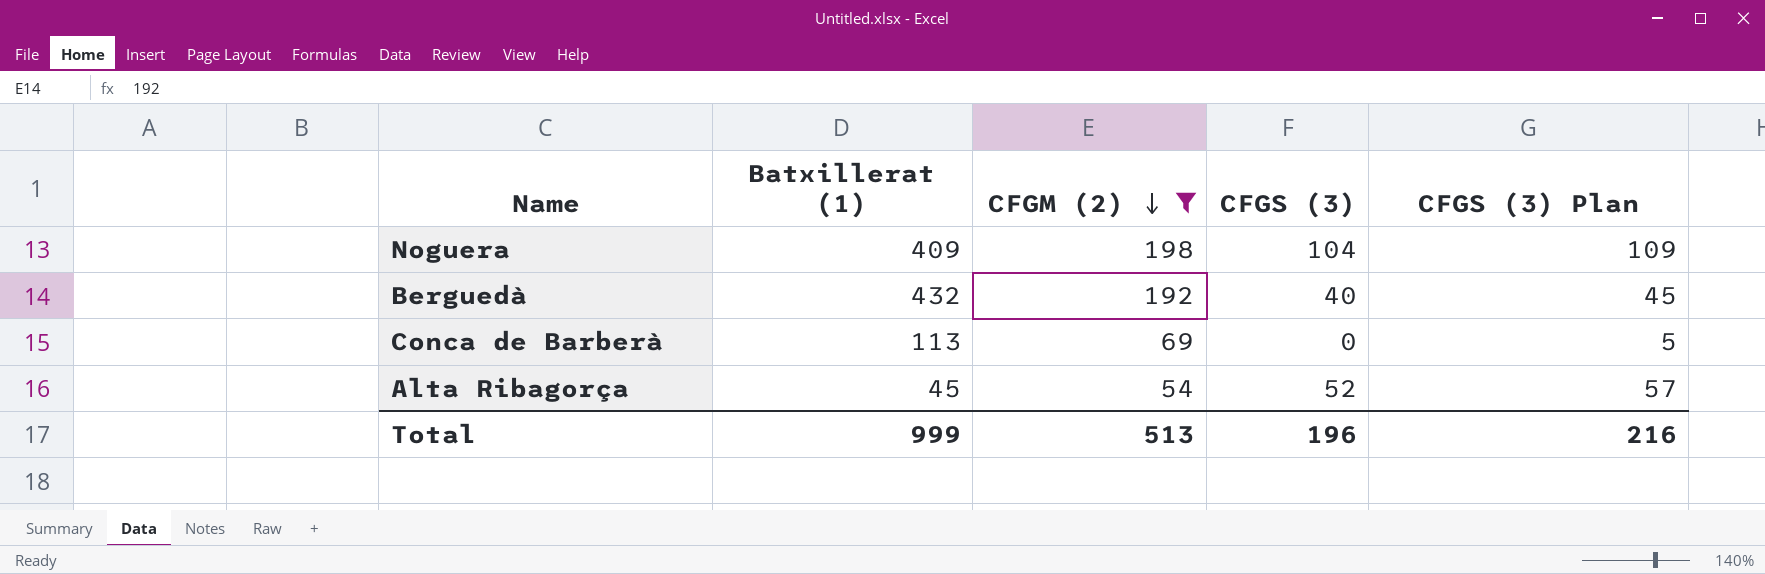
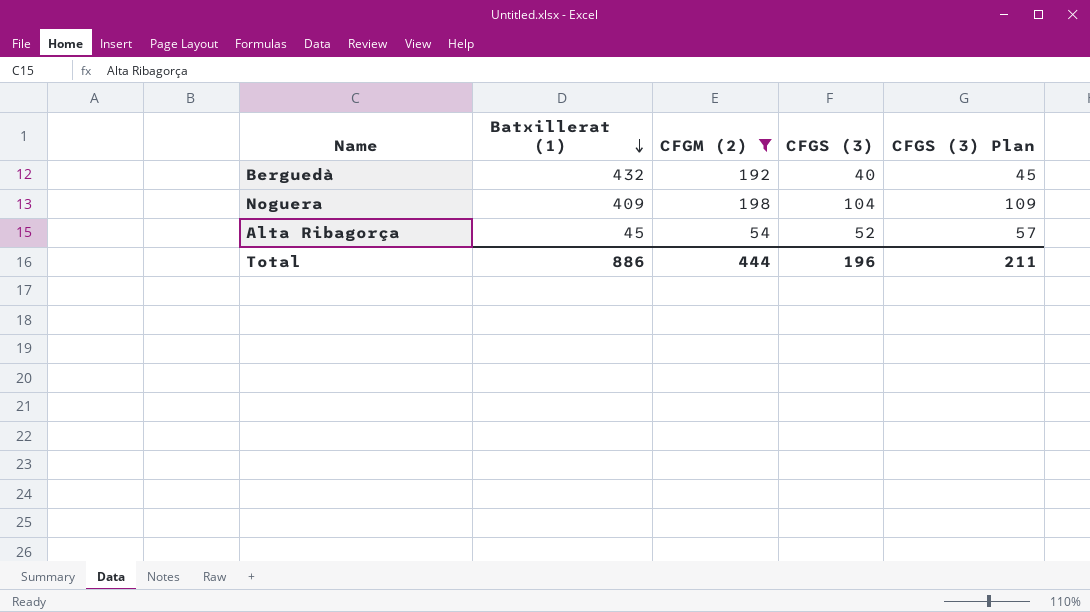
row order: CFGM (2) descending -> Batxillerat (1) descending
row Conca de Barberà: 113 | 69 | 0 | 5 -> none
Total | Batxillerat (1): 999 -> 886
Total | CFGM (2): 513 -> 444
Total | CFGS (3) Plan: 216 -> 211

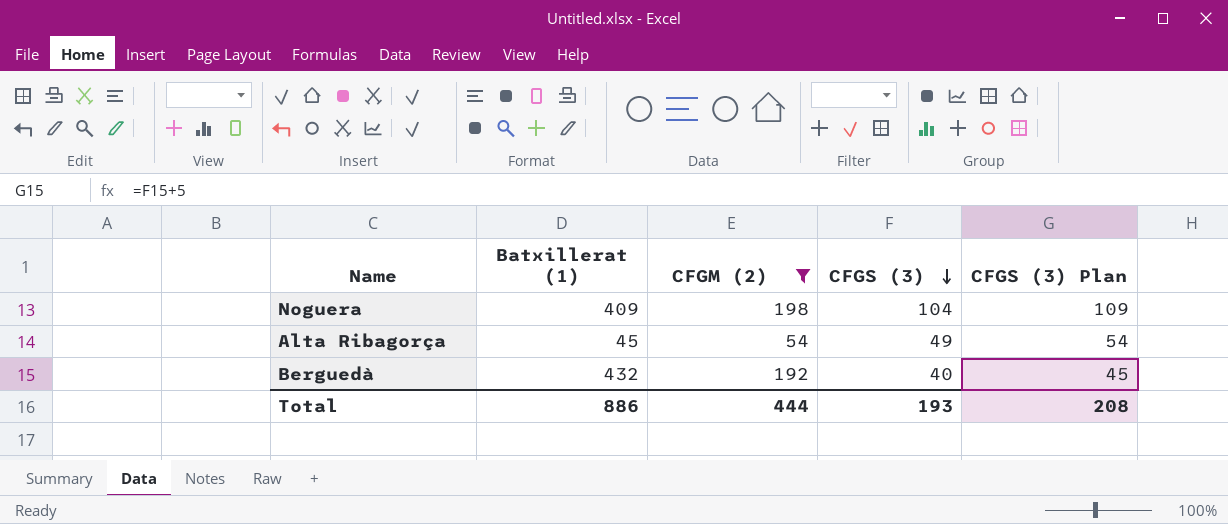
row order: Batxillerat (1) descending -> CFGS (3) descending
Alta Ribagorça | CFGS (3): 52 -> 49
Alta Ribagorça | CFGS (3) Plan: 57 -> 54
Total | CFGS (3): 196 -> 193
Total | CFGS (3) Plan: 211 -> 208

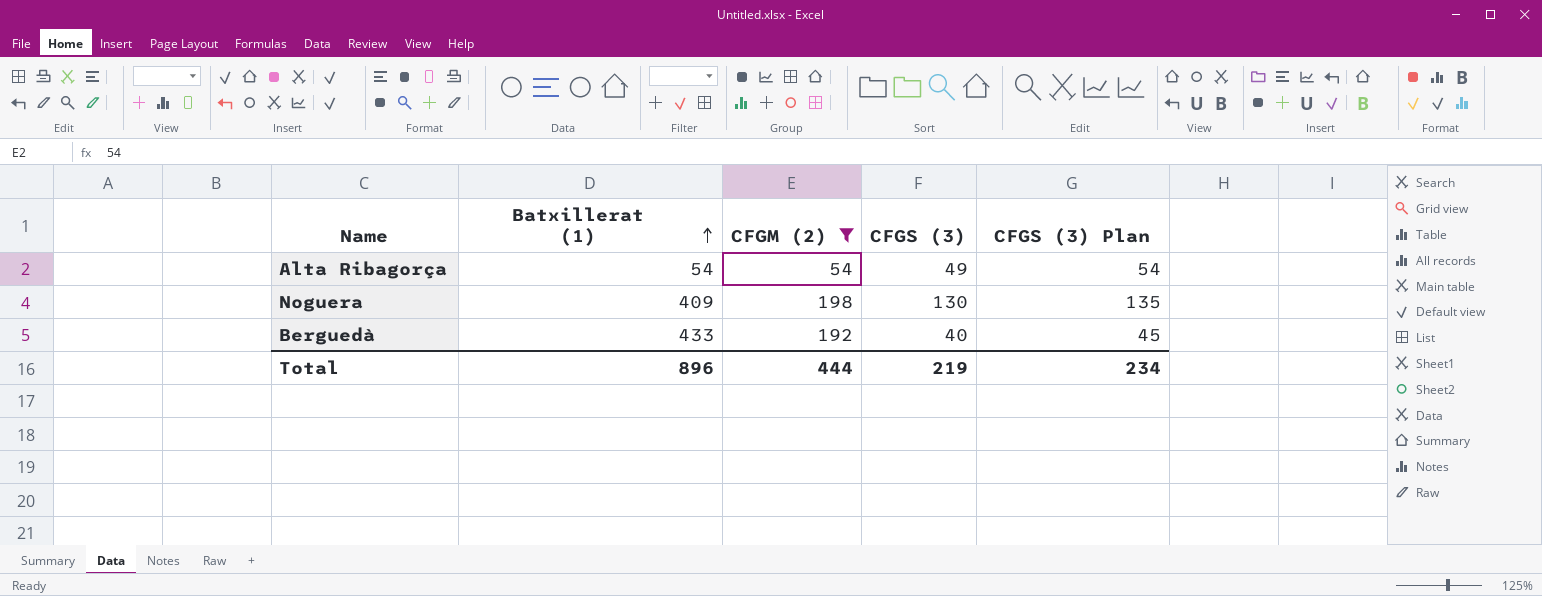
row order: CFGS (3) descending -> Batxillerat (1) ascending
Alta Ribagorça | Batxillerat (1): 45 -> 54
Noguera | CFGS (3): 104 -> 130
Noguera | CFGS (3) Plan: 109 -> 135
Berguedà | Batxillerat (1): 432 -> 433
Total | Batxillerat (1): 886 -> 896
Total | CFGS (3): 193 -> 219
Total | CFGS (3) Plan: 208 -> 234

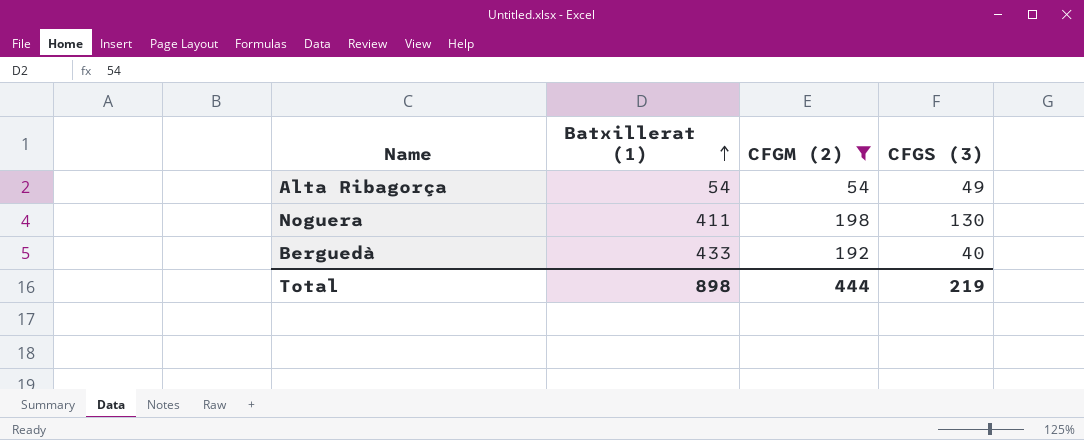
column CFGS (3) Plan | formula: [CFGS (3)] + 5 -> none
Noguera | Batxillerat (1): 409 -> 411
Total | Batxillerat (1): 896 -> 898

